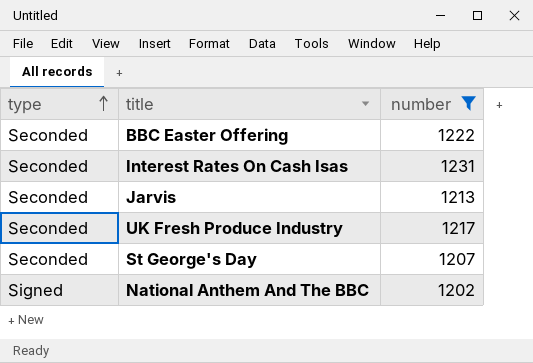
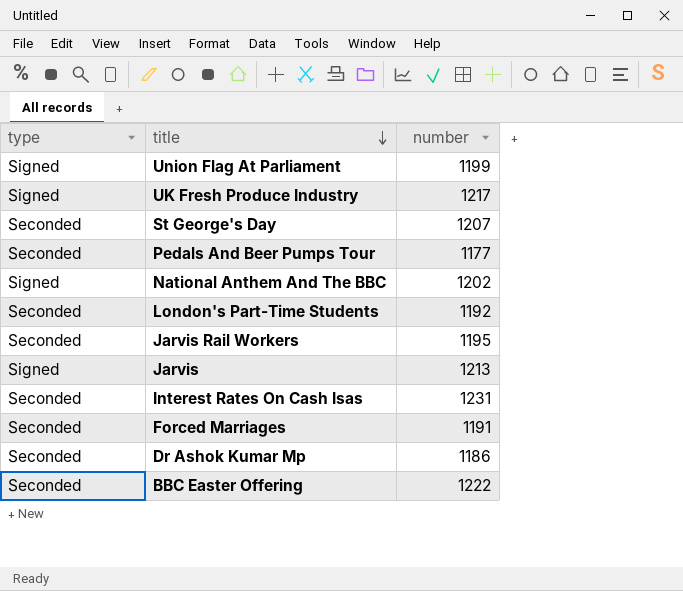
filter: number >= 1202 -> none
row order: type ascending -> title descending
UK Fresh Produce Industry | type: Seconded -> Signed
Jarvis | type: Seconded -> Signed

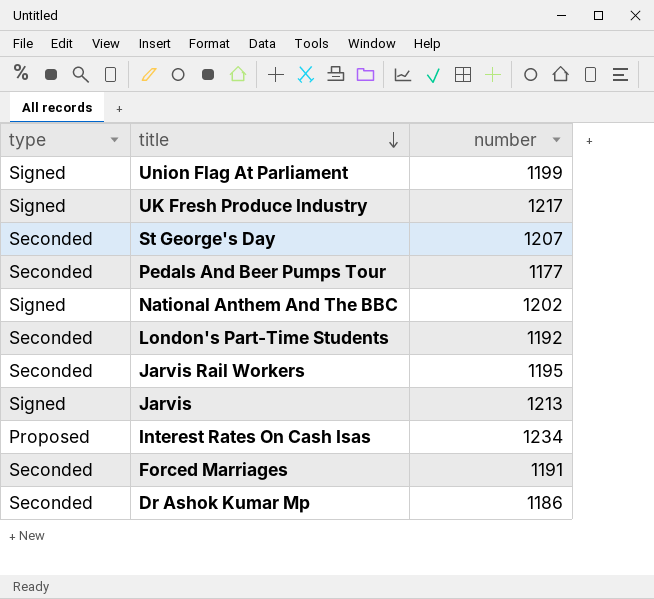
row BBC Easter Offering: Seconded | 1222 -> none
Interest Rates On Cash Isas | type: Seconded -> Proposed
Interest Rates On Cash Isas | number: 1231 -> 1234

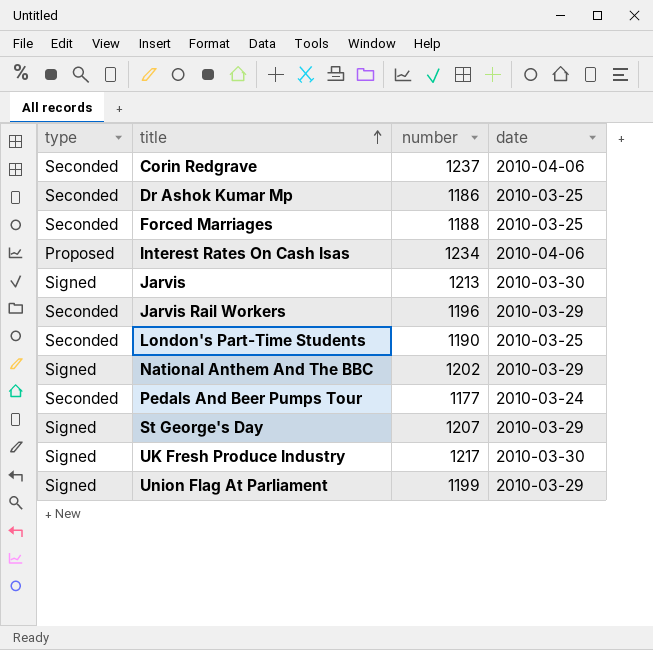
row order: title descending -> title ascending
column date | position: none -> 4
row Corin Redgrave: none -> Seconded | 1237 | 2010-04-06
Forced Marriages | number: 1191 -> 1188
Jarvis Rail Workers | number: 1195 -> 1196
London's Part-Time Students | number: 1192 -> 1190
St George's Day | type: Seconded -> Signed

